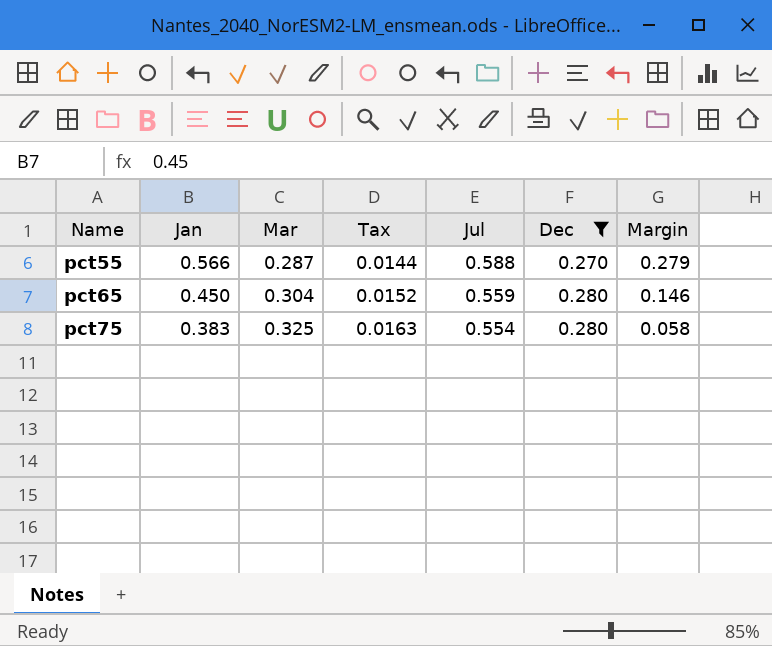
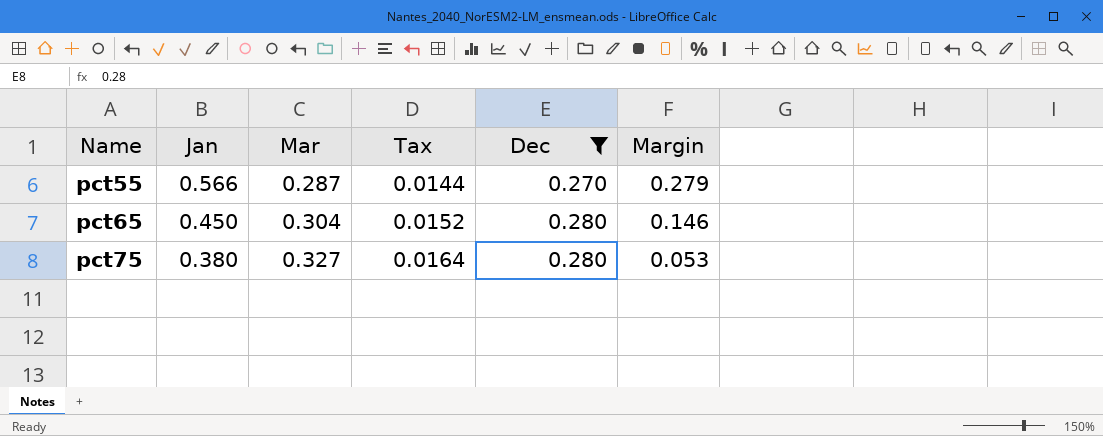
column Jul | position: 5 -> none
pct75 | Jan: 0.383 -> 0.380
pct75 | Mar: 0.325 -> 0.327
pct75 | Tax: 0.0163 -> 0.0164
pct75 | Margin: 0.058 -> 0.053

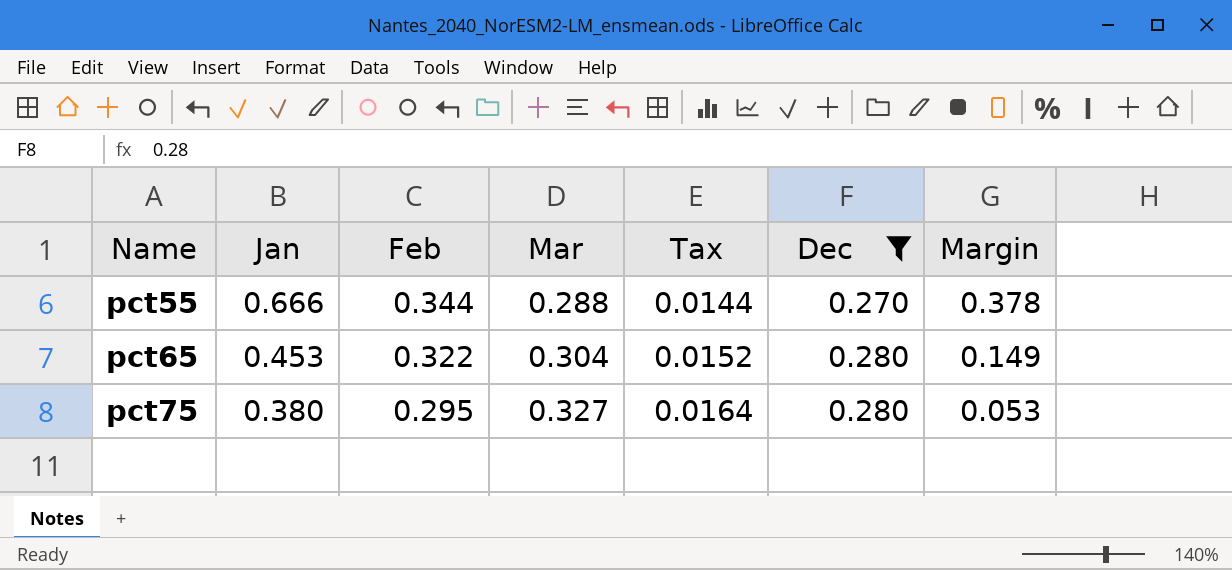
column Feb | position: none -> 3
pct55 | Jan: 0.566 -> 0.666
pct55 | Mar: 0.287 -> 0.288
pct55 | Margin: 0.279 -> 0.378
pct65 | Jan: 0.450 -> 0.453
pct65 | Margin: 0.146 -> 0.149

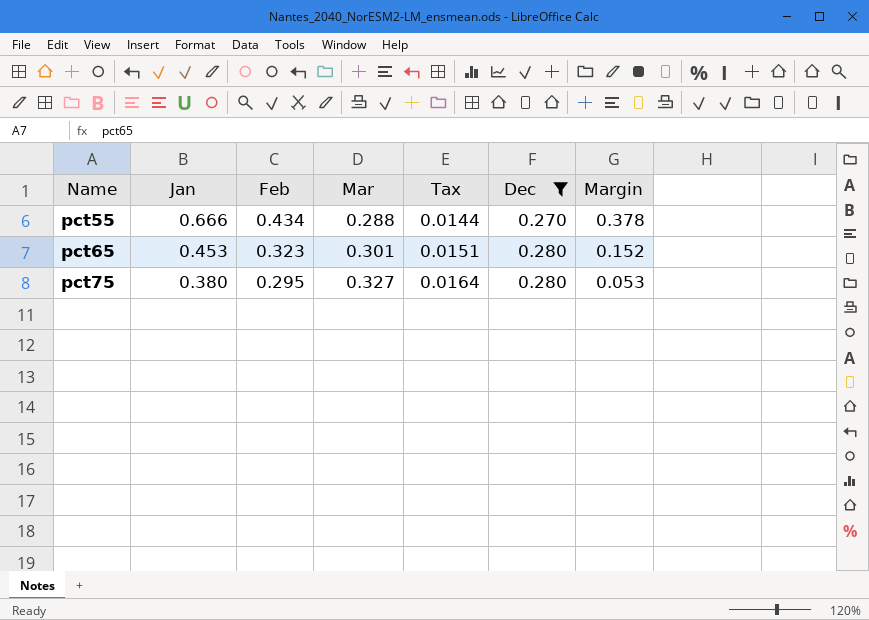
pct55 | Feb: 0.344 -> 0.434
pct65 | Feb: 0.322 -> 0.323
pct65 | Mar: 0.304 -> 0.301
pct65 | Tax: 0.0152 -> 0.0151
pct65 | Margin: 0.149 -> 0.152

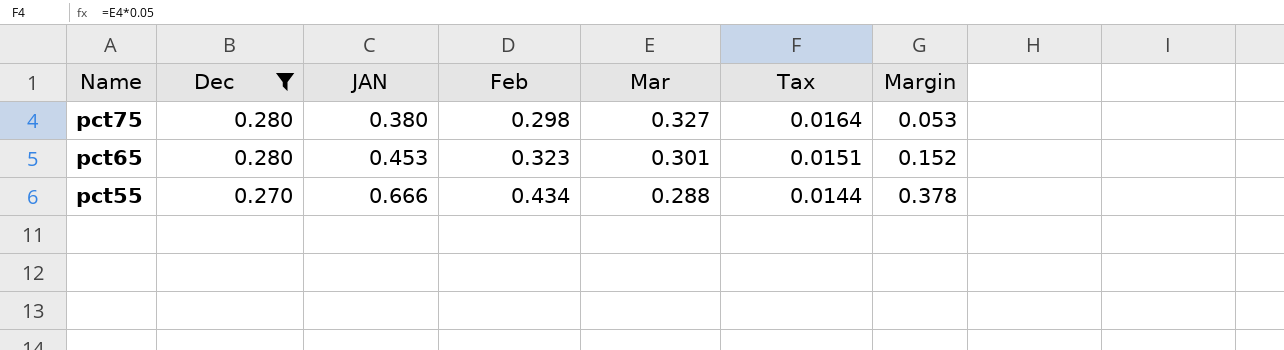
row order: Name ascending -> Name descending
column Dec | position: 6 -> 2
column name: Jan -> JAN
pct75 | Feb: 0.295 -> 0.298

